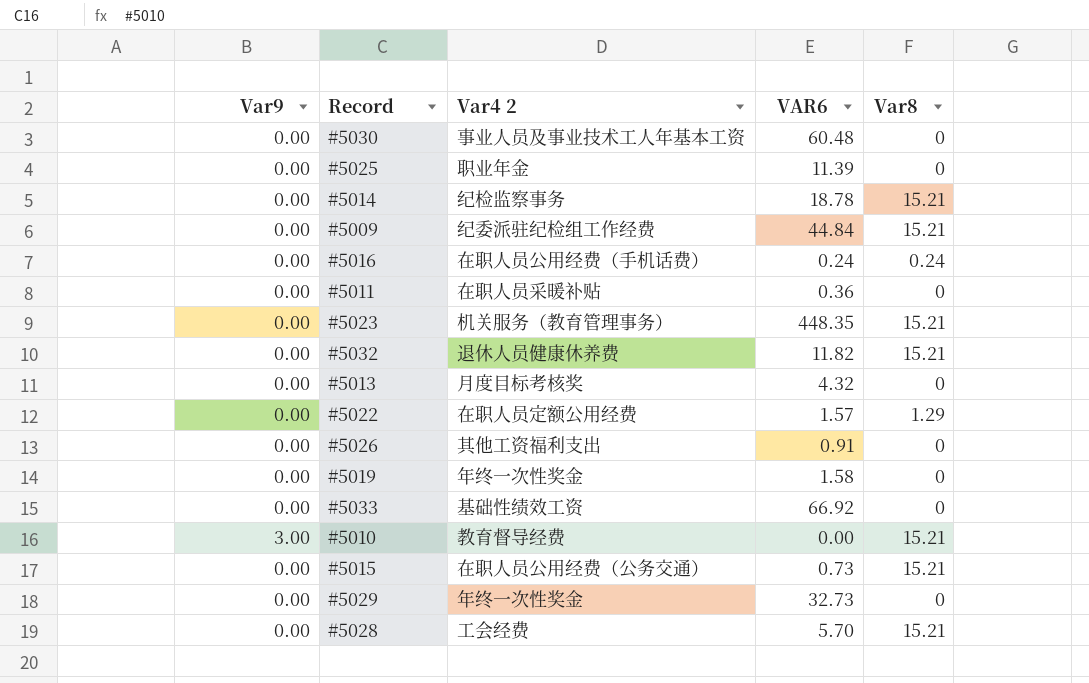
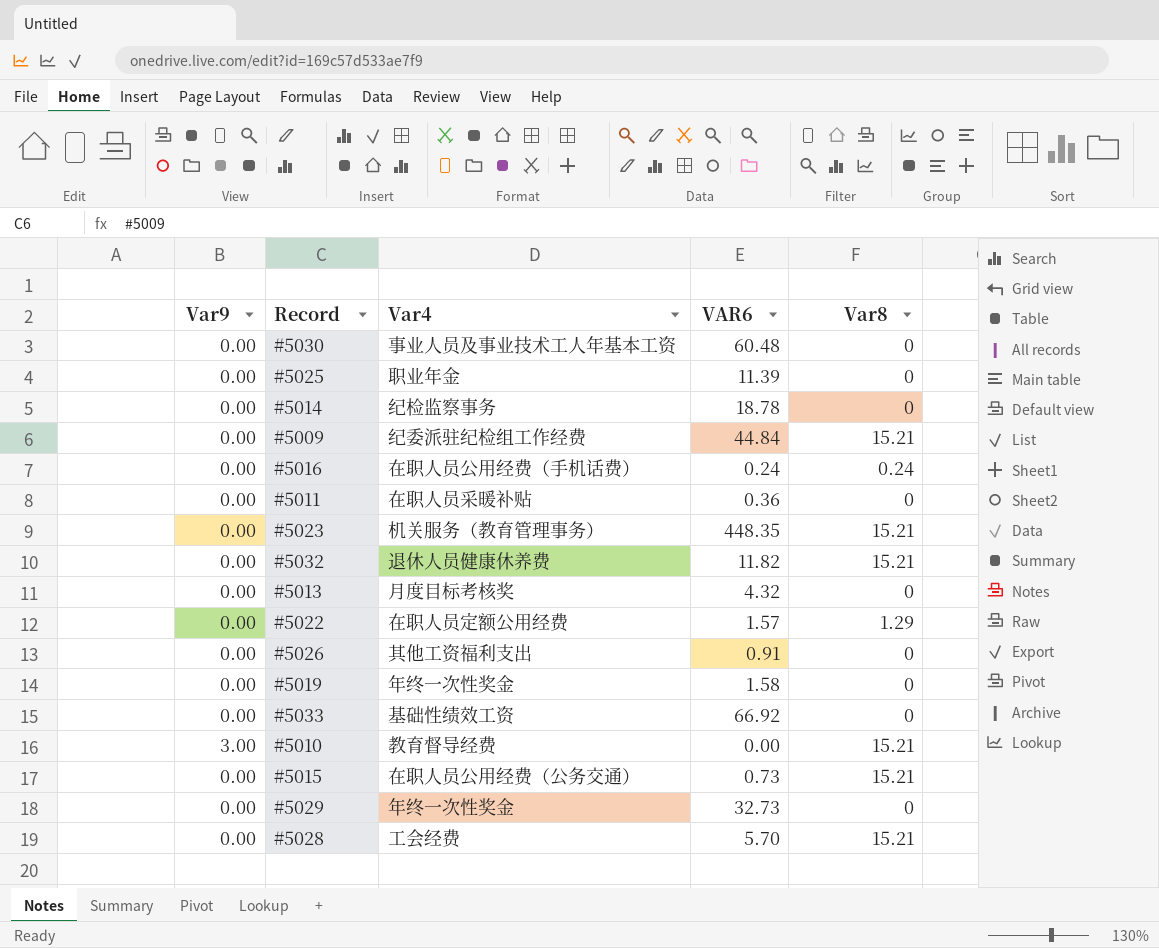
column name: Var4 2 -> Var4
#5014 | Var8: 15.21 -> 0

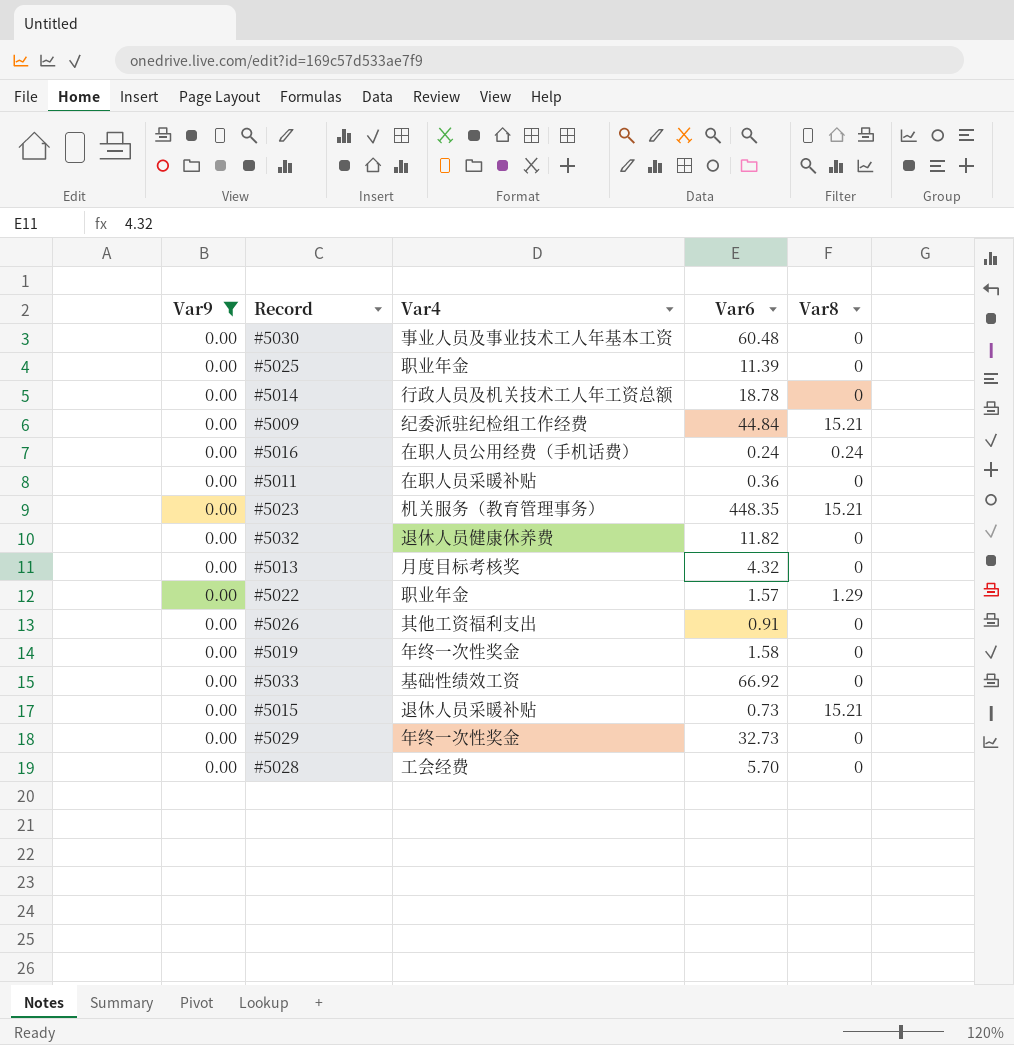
filter: none -> Var9 = 0.00
column name: VAR6 -> Var6
#5014 | Var4: 纪检监察事务 -> 行政人员及机关技术工人年工资总额
#5032 | Var8: 15.21 -> 0
#5022 | Var4: 在职人员定额公用经费 -> 职业年金
#5015 | Var4: 在职人员公用经费（公务交通） -> 退休人员采暖补贴
#5028 | Var8: 15.21 -> 0

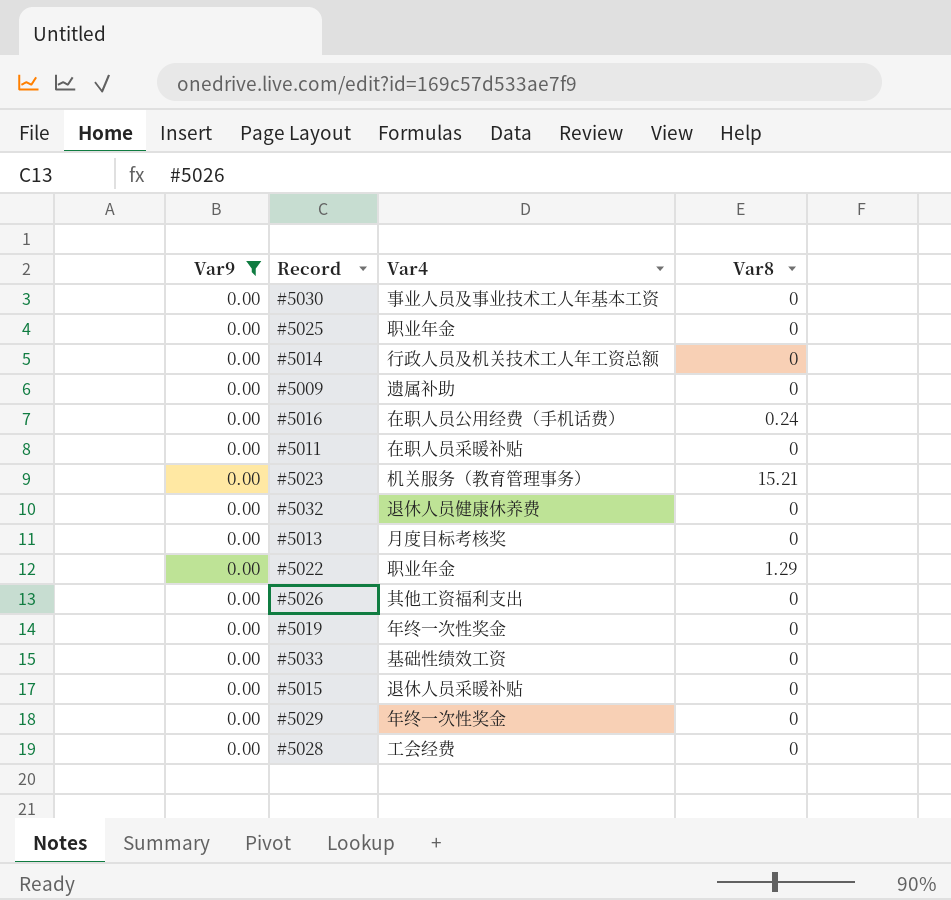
column Var6 | position: 4 -> none
#5009 | Var4: 纪委派驻纪检组工作经费 -> 遗属补助
#5009 | Var8: 15.21 -> 0
#5015 | Var8: 15.21 -> 0

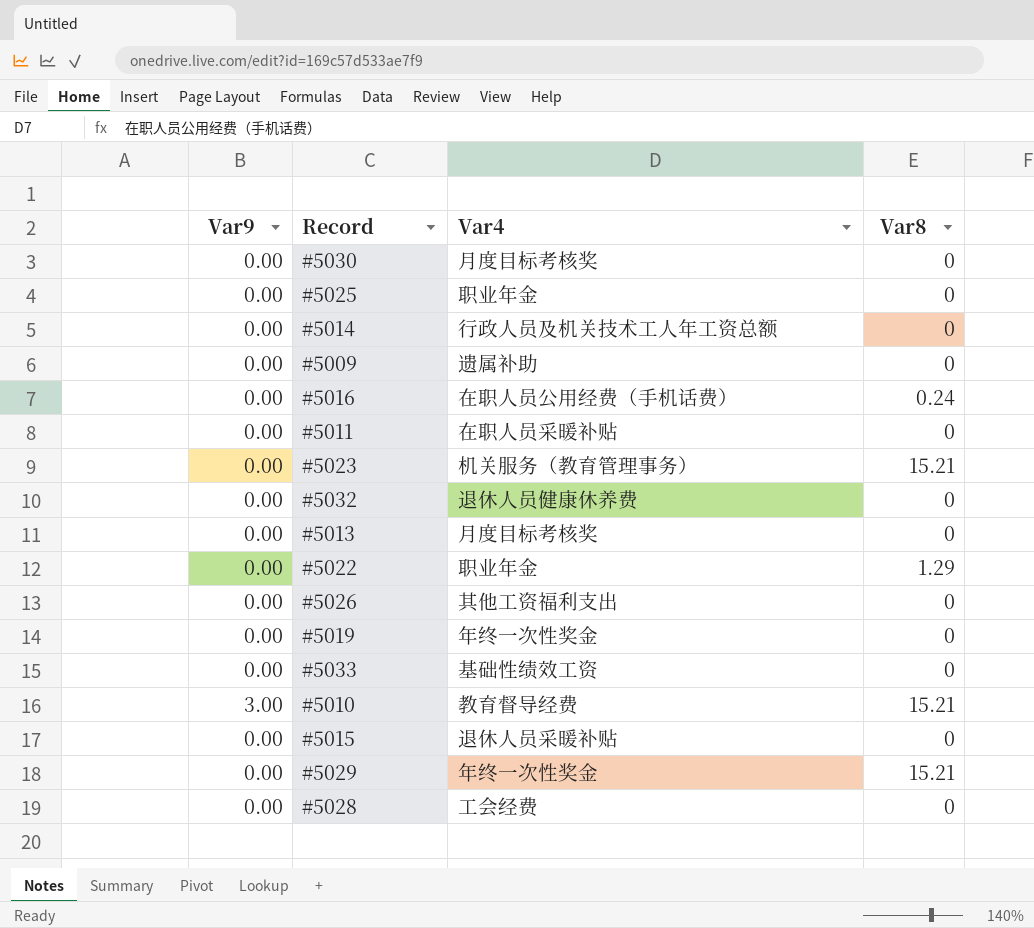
filter: Var9 = 0.00 -> none
#5030 | Var4: 事业人员及事业技术工人年基本工资 -> 月度目标考核奖
#5029 | Var8: 0 -> 15.21

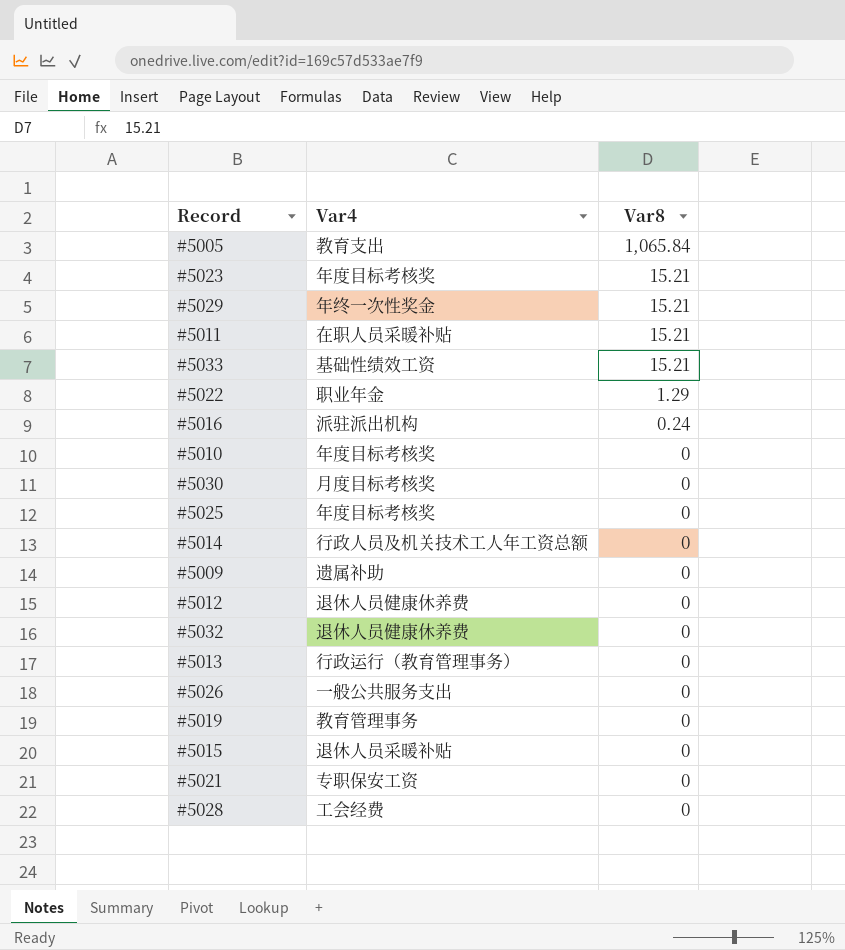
row order: none -> Var8 descending
column Var9 | position: 1 -> none
row #5005: none -> 教育支出 | 1,065.84
#5023 | Var4: 机关服务（教育管理事务） -> 年度目标考核奖
#5011 | Var8: 0 -> 15.21
#5033 | Var8: 0 -> 15.21
#5016 | Var4: 在职人员公用经费（手机话费） -> 派驻派出机构
#5010 | Var4: 教育督导经费 -> 年度目标考核奖
#5010 | Var8: 15.21 -> 0
#5025 | Var4: 职业年金 -> 年度目标考核奖
row #5012: none -> 退休人员健康休养费 | 0
#5013 | Var4: 月度目标考核奖 -> 行政运行（教育管理事务）
#5026 | Var4: 其他工资福利支出 -> 一般公共服务支出
#5019 | Var4: 年终一次性奖金 -> 教育管理事务
row #5021: none -> 专职保安工资 | 0

